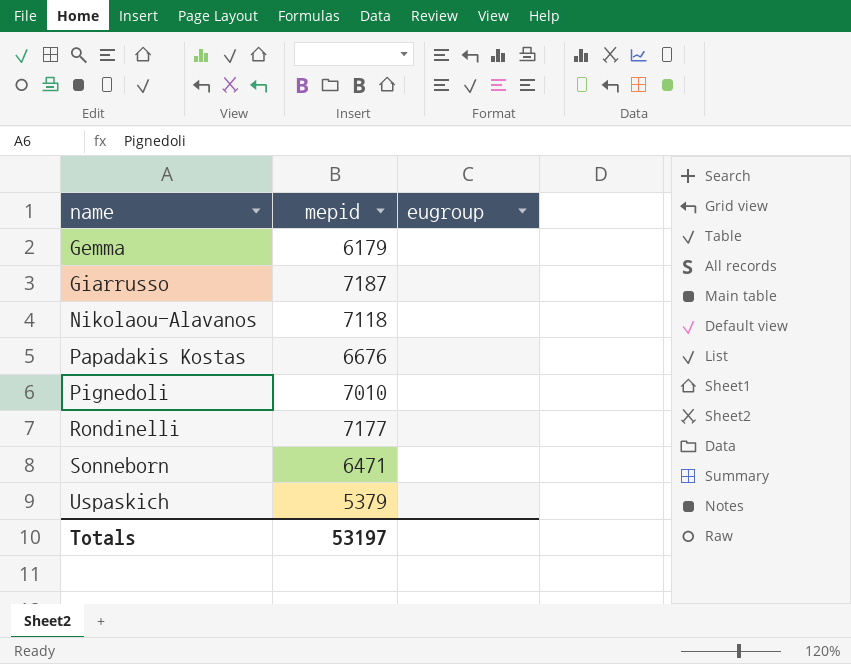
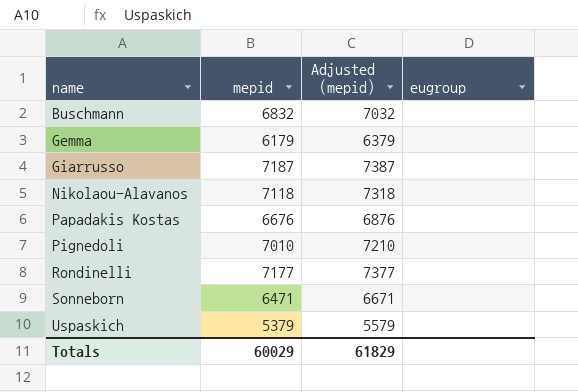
column Adjusted (mepid) | formula: none -> [mepid] + 200
row Buschmann: none -> 6832 | 7032 | none
Totals | mepid: 53197 -> 60029

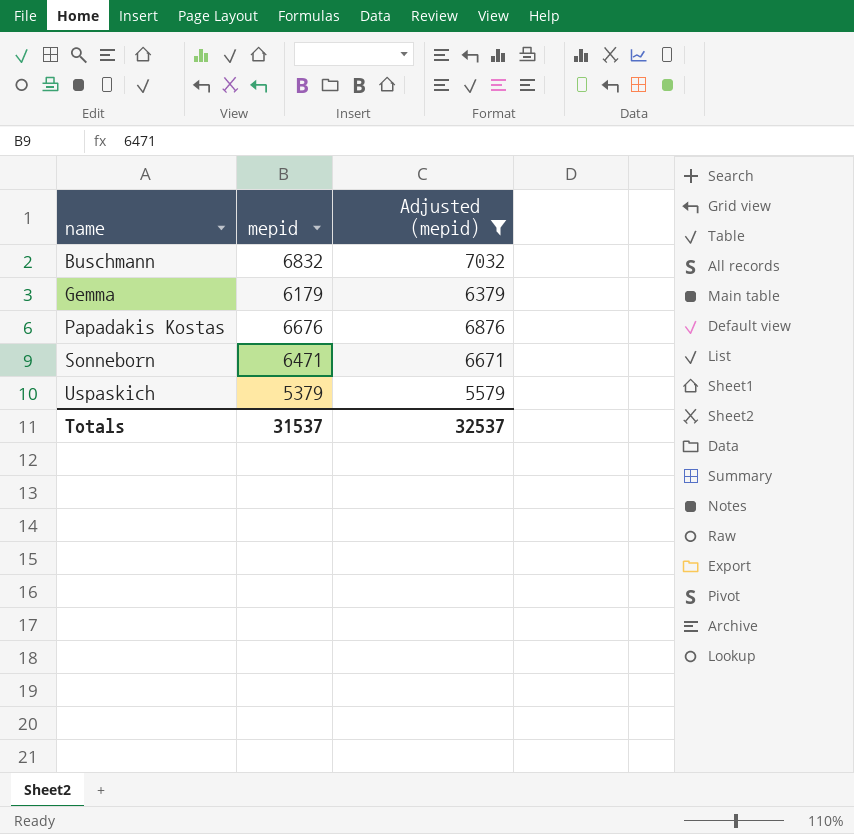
filter: none -> Adjusted (mepid) <= 7032
column eugroup | position: 4 -> none
Totals | mepid: 60029 -> 31537
Totals | Adjusted (mepid): 61829 -> 32537

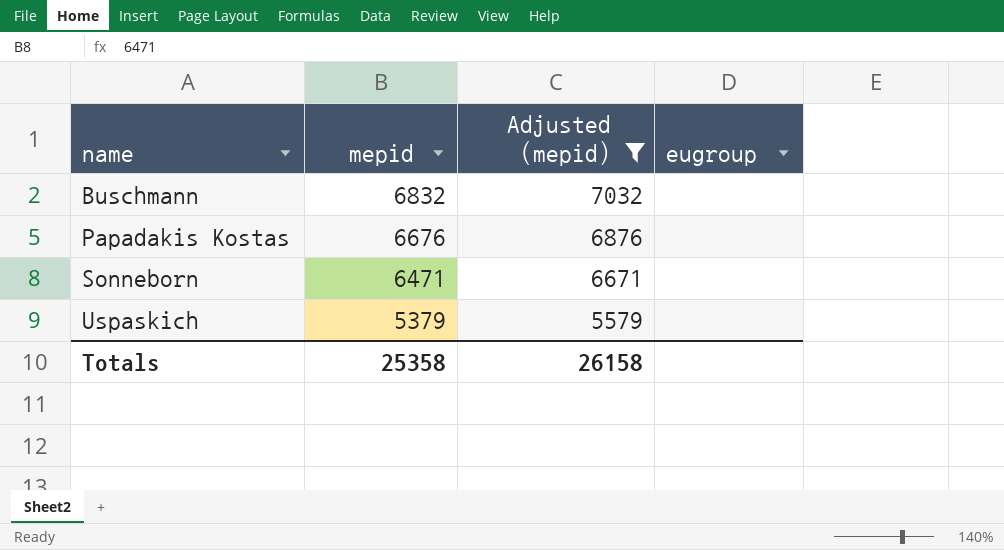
column eugroup | position: none -> 4
row Gemma: 6179 | 6379 -> none
Totals | mepid: 31537 -> 25358
Totals | Adjusted (mepid): 32537 -> 26158

